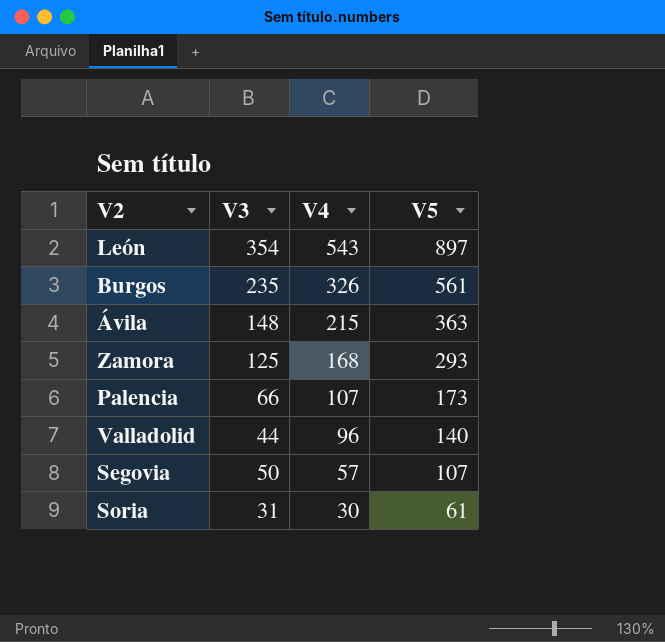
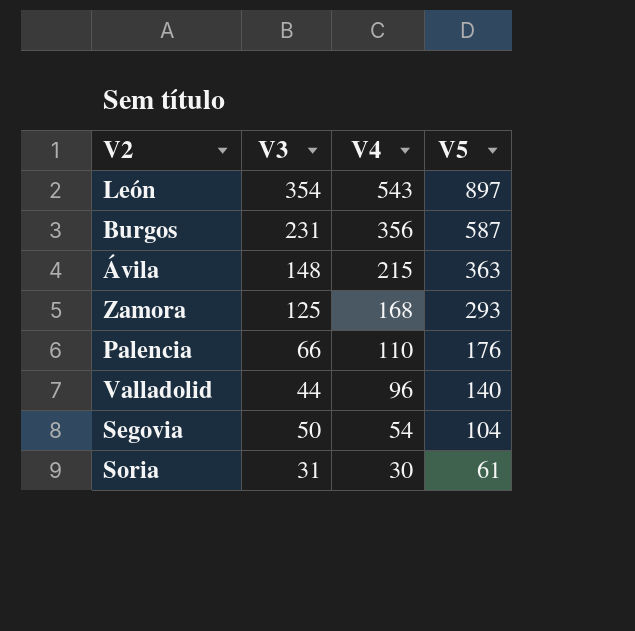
Burgos | V3: 235 -> 231
Burgos | V4: 326 -> 356
Burgos | V5: 561 -> 587
Palencia | V4: 107 -> 110
Palencia | V5: 173 -> 176
Segovia | V4: 57 -> 54
Segovia | V5: 107 -> 104

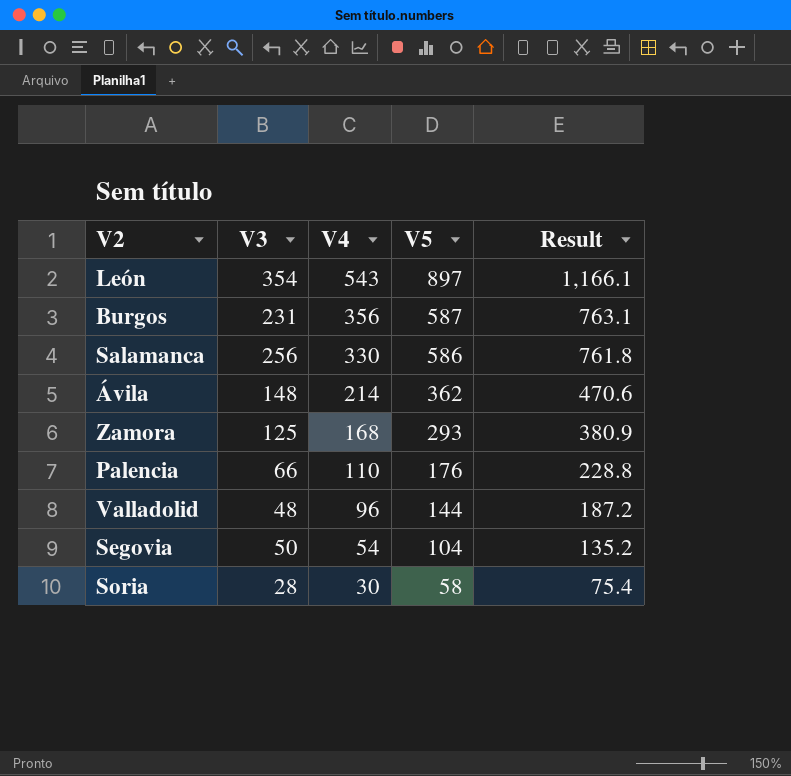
column Result | formula: none -> [V5] * 1.3
row Salamanca: none -> 256 | 330 | 586 | 761.8
Ávila | V4: 215 -> 214
Ávila | V5: 363 -> 362
Valladolid | V3: 44 -> 48
Valladolid | V5: 140 -> 144
Soria | V3: 31 -> 28
Soria | V5: 61 -> 58

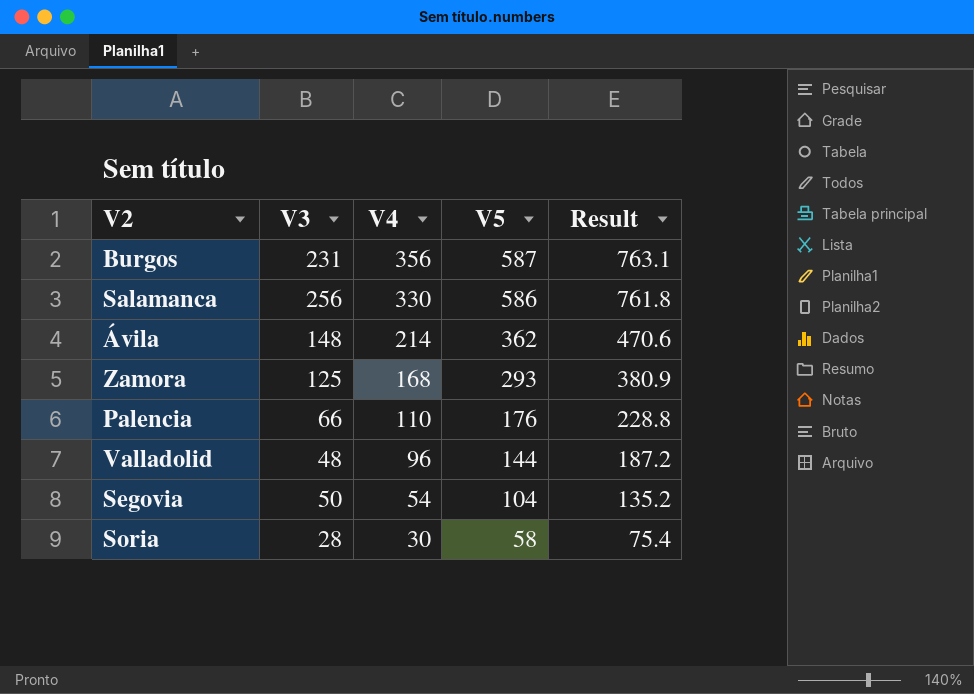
row León: 354 | 543 | 897 | 1,166.1 -> none

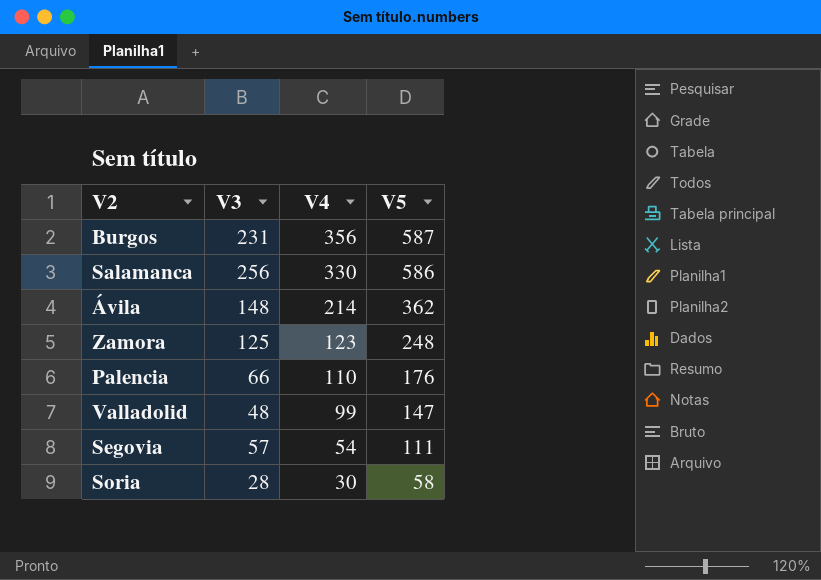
column Result | formula: [V5] * 1.3 -> none
Zamora | V4: 168 -> 123
Zamora | V5: 293 -> 248
Valladolid | V4: 96 -> 99
Valladolid | V5: 144 -> 147
Segovia | V3: 50 -> 57
Segovia | V5: 104 -> 111

